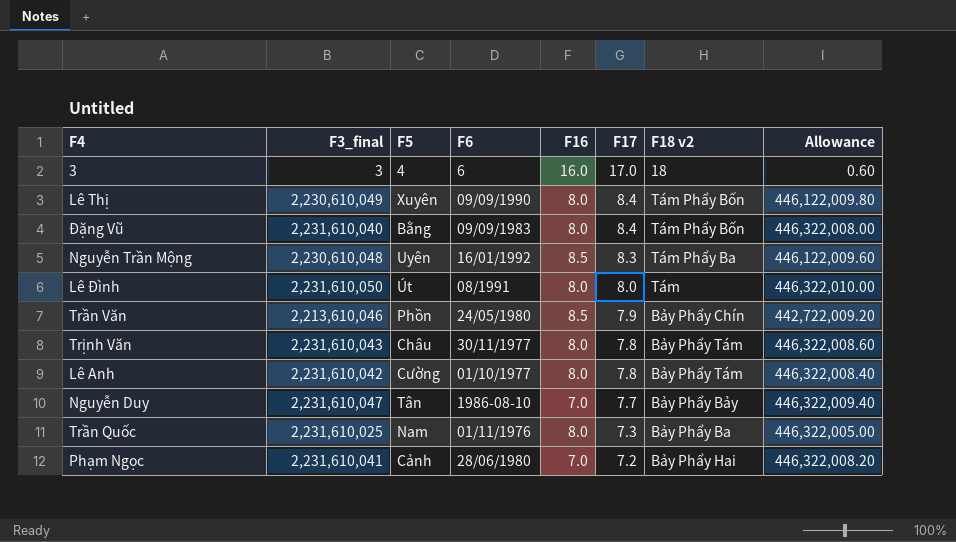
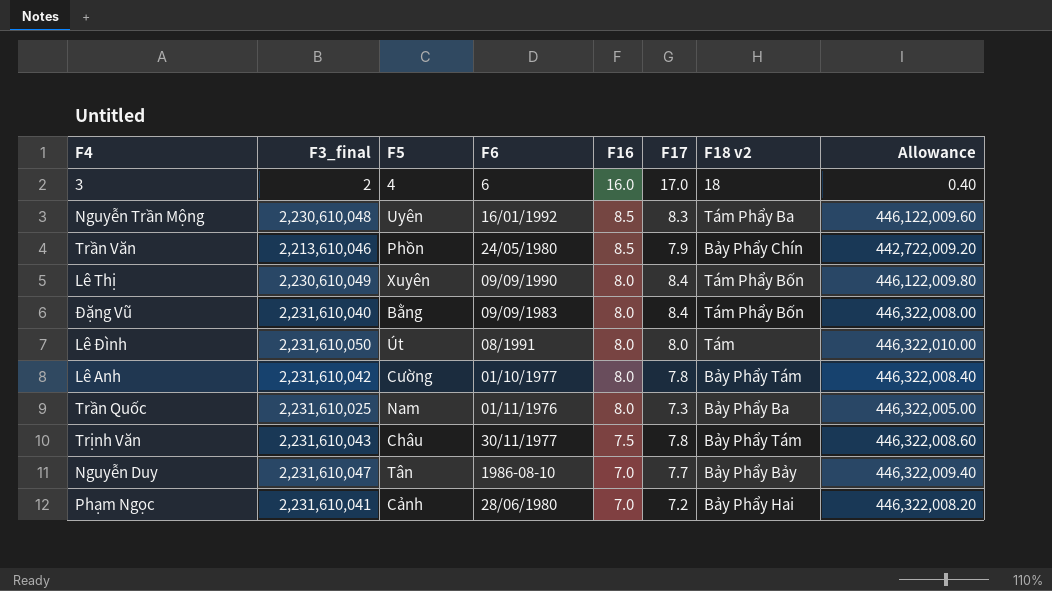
row order: F17 descending -> F16 descending
3 | F3_final: 3 -> 2
3 | Allowance: 0.60 -> 0.40
Trịnh Văn | F16: 8.0 -> 7.5

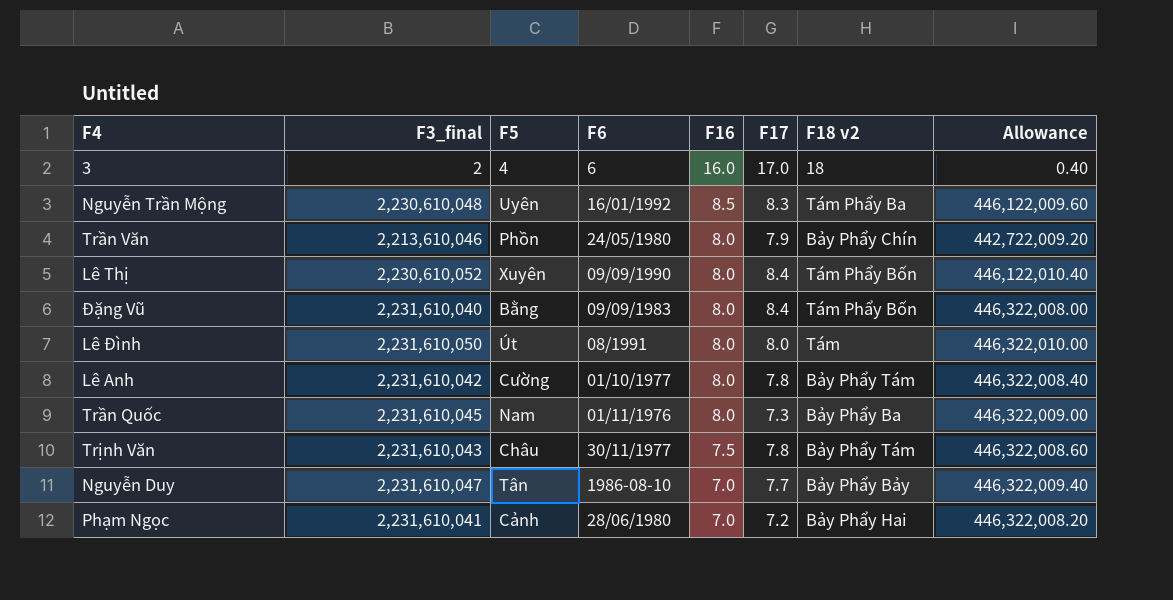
Trần Văn | F16: 8.5 -> 8.0
Lê Thị | F3_final: 2,230,610,049 -> 2,230,610,052
Lê Thị | Allowance: 446,122,009.80 -> 446,122,010.40
Trần Quốc | F3_final: 2,231,610,025 -> 2,231,610,045
Trần Quốc | Allowance: 446,322,005.00 -> 446,322,009.00

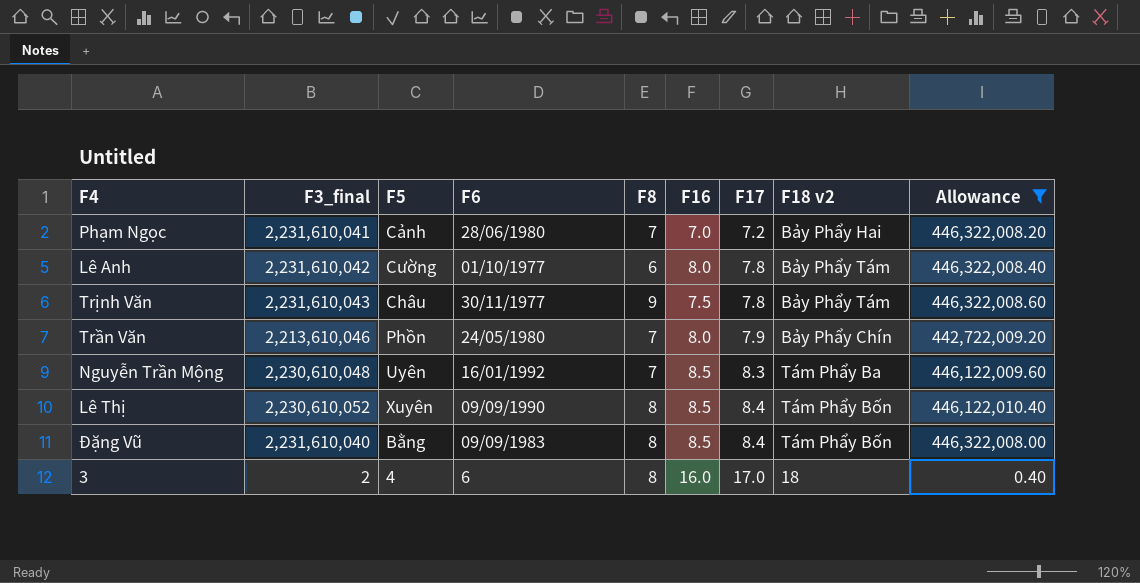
filter: none -> Allowance <= 446,322,008.60
row order: F16 descending -> F17 ascending
column F8 | position: none -> 5
Lê Thị | F16: 8.0 -> 8.5
Đặng Vũ | F16: 8.0 -> 8.5

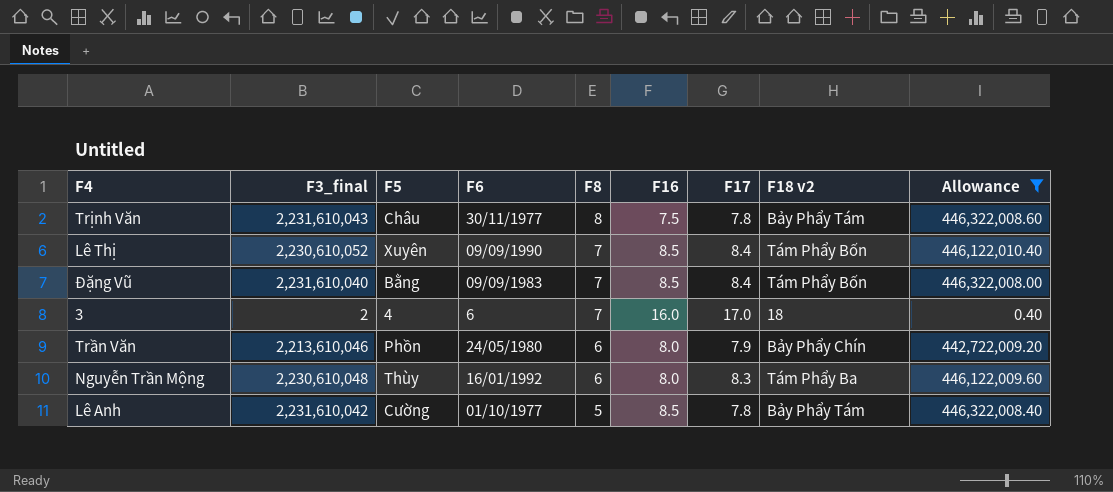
row order: F17 ascending -> F8 descending
row Phạm Ngọc: 2,231,610,041 | Cảnh | 28/06/1980 | 7 | 7.0 | 7.2 | Bảy Phẩy Hai | 446,322,008.20 -> none
Trịnh Văn | F8: 9 -> 8
Lê Thị | F8: 8 -> 7
Đặng Vũ | F8: 8 -> 7
3 | F8: 8 -> 7
Trần Văn | F8: 7 -> 6
Nguyễn Trần Mộng | F5: Uyên -> Thùy
Nguyễn Trần Mộng | F8: 7 -> 6
Nguyễn Trần Mộng | F16: 8.5 -> 8.0
Lê Anh | F8: 6 -> 5
Lê Anh | F16: 8.0 -> 8.5

